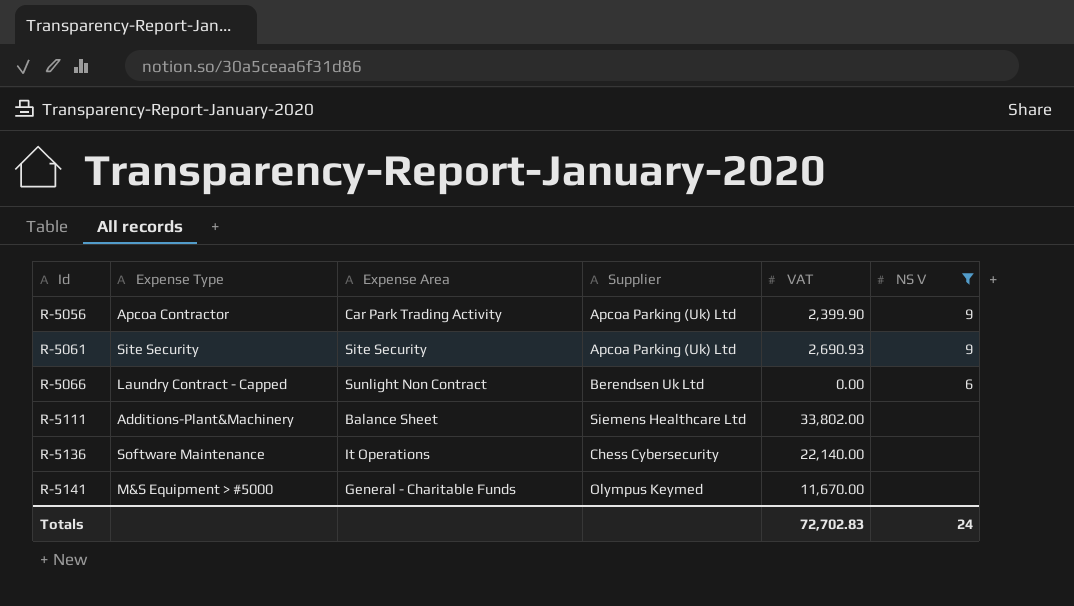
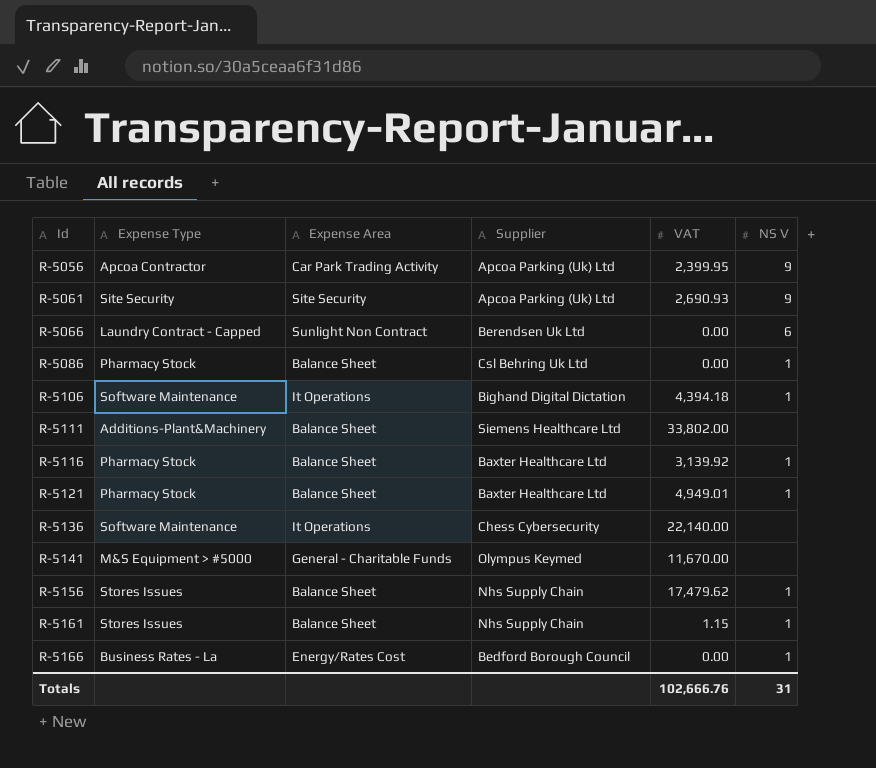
filter: NS V != 1 -> none
R-5056 | VAT: 2,399.90 -> 2,399.95
Totals | VAT: 72,702.83 -> 102,666.76
Totals | NS V: 24 -> 31

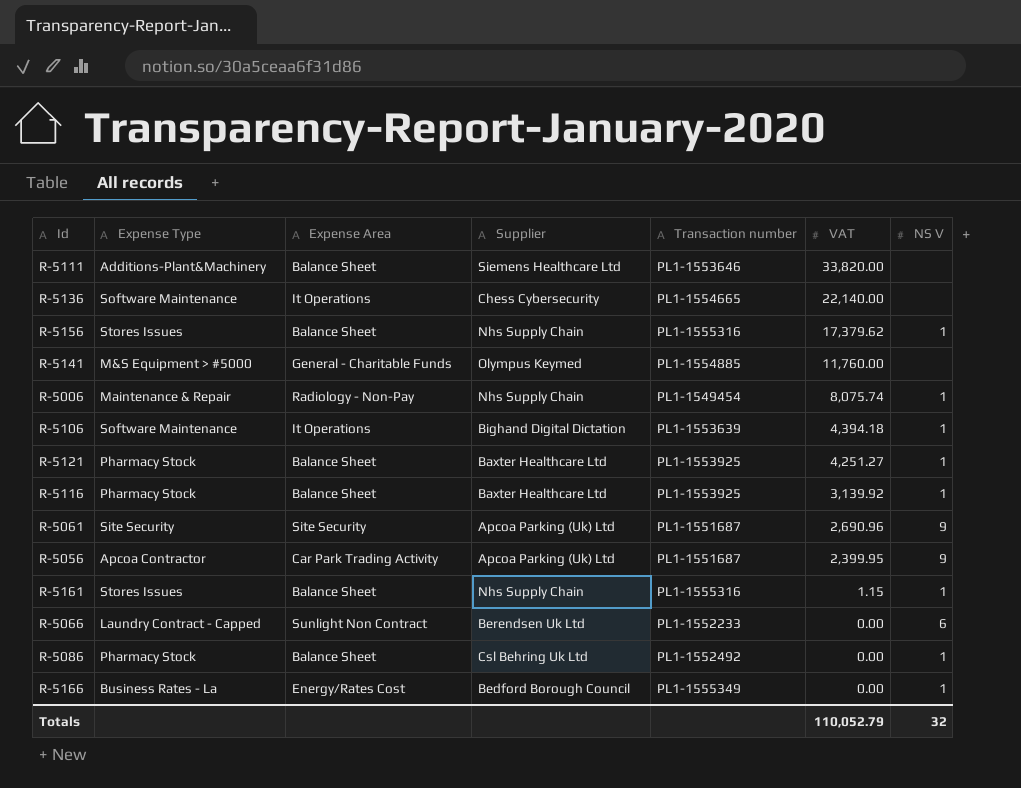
row order: Id ascending -> VAT descending
column Transaction number | position: none -> 5
R-5111 | VAT: 33,802.00 -> 33,820.00
R-5156 | VAT: 17,479.62 -> 17,379.62
R-5141 | VAT: 11,670.00 -> 11,760.00
row R-5006: none -> Maintenance & Repair | Radiology - Non-Pay | Nhs Supply Chain | PL1-1549454 | 8,075.74 | 1
R-5121 | VAT: 4,949.01 -> 4,251.27
R-5061 | VAT: 2,690.93 -> 2,690.96
Totals | VAT: 102,666.76 -> 110,052.79
Totals | NS V: 31 -> 32

